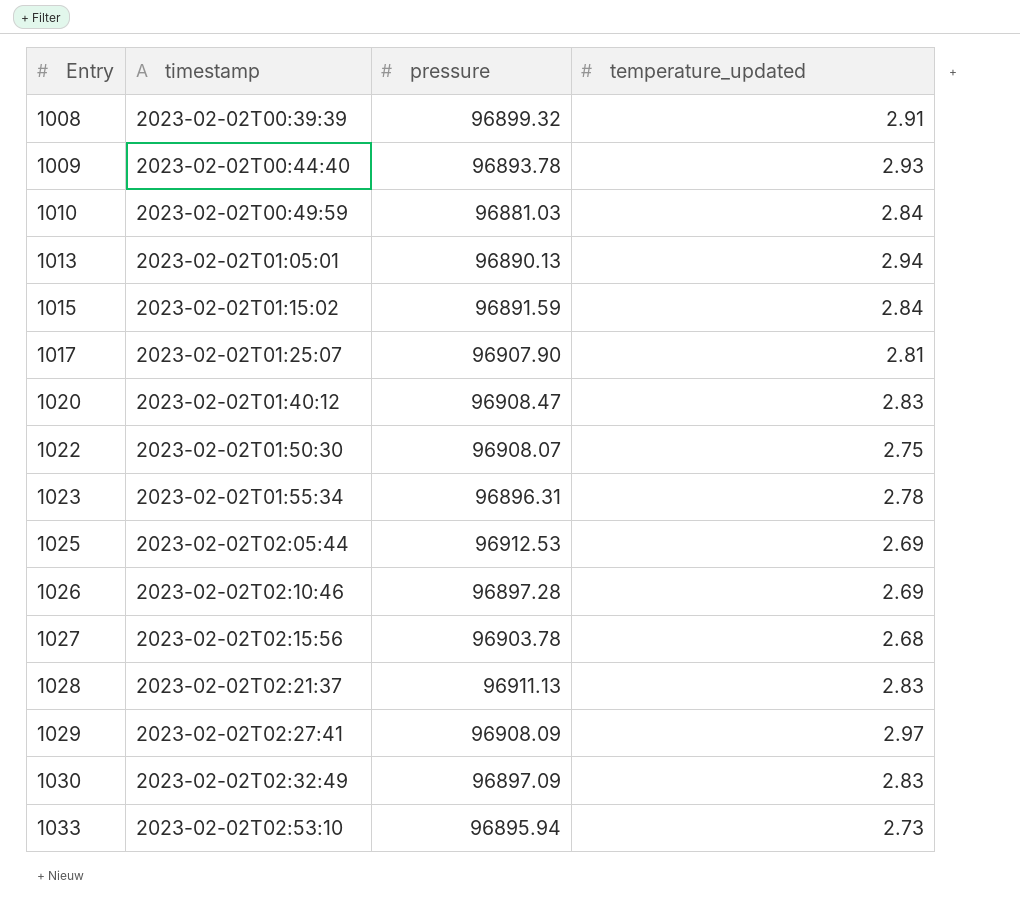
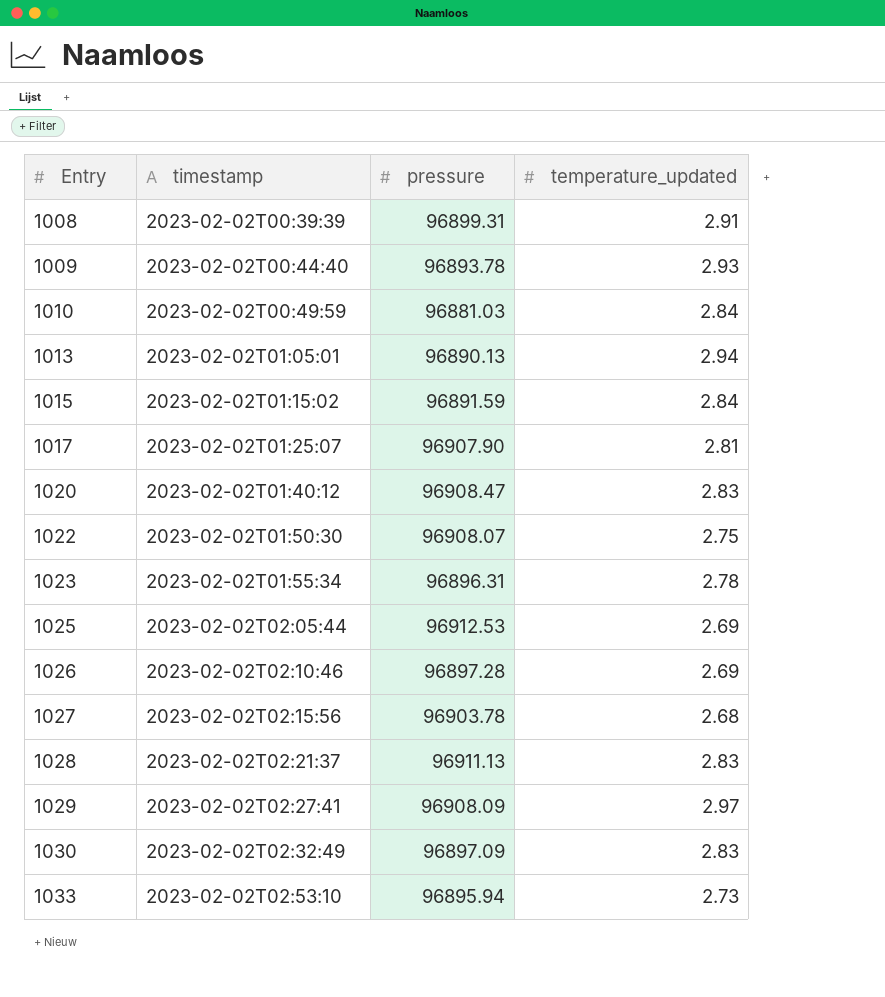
1008 | pressure: 96899.32 -> 96899.31

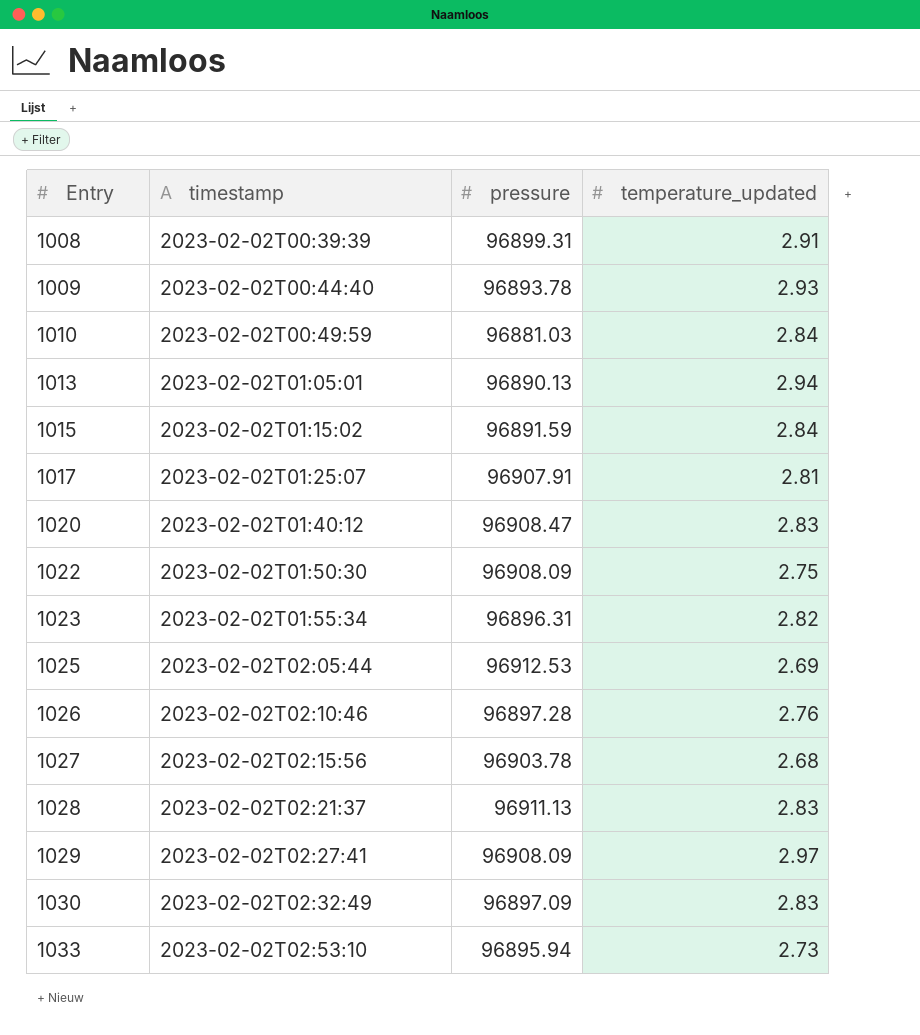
1017 | pressure: 96907.90 -> 96907.91
1022 | pressure: 96908.07 -> 96908.09
1023 | temperature_updated: 2.78 -> 2.82
1026 | temperature_updated: 2.69 -> 2.76

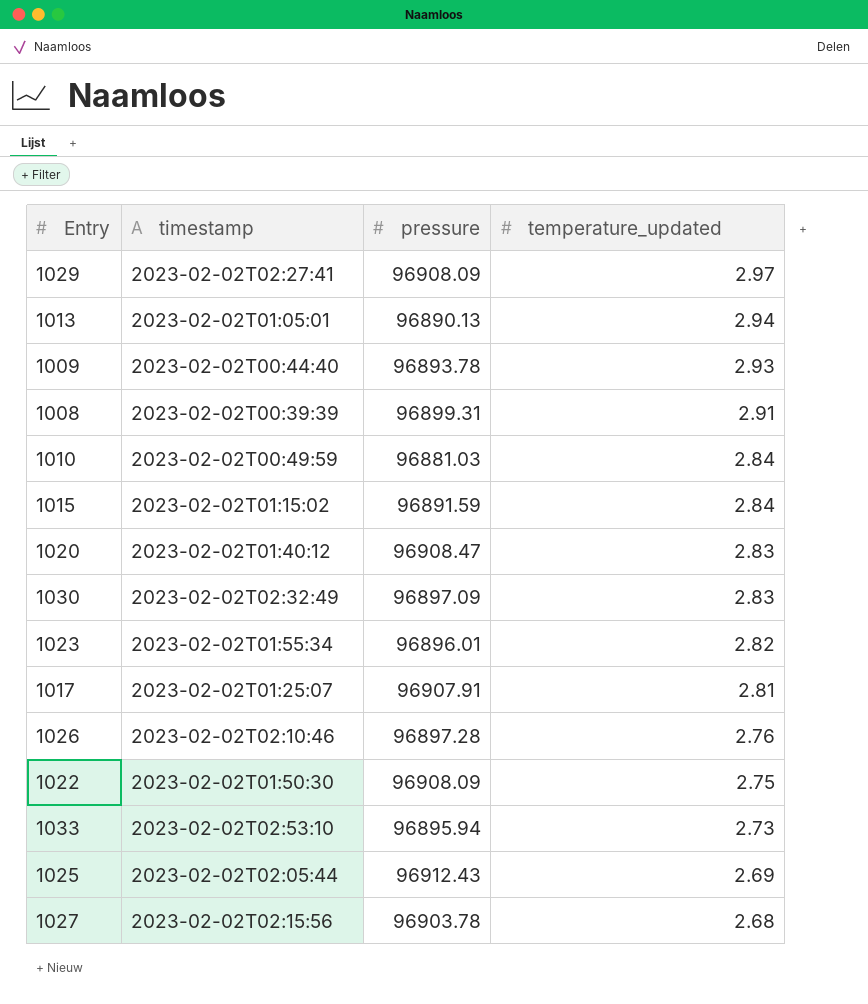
row order: Entry ascending -> temperature_updated descending
row 1028: 2023-02-02T02:21:37 | 96911.13 | 2.83 -> none
1023 | pressure: 96896.31 -> 96896.01
1025 | pressure: 96912.53 -> 96912.43

